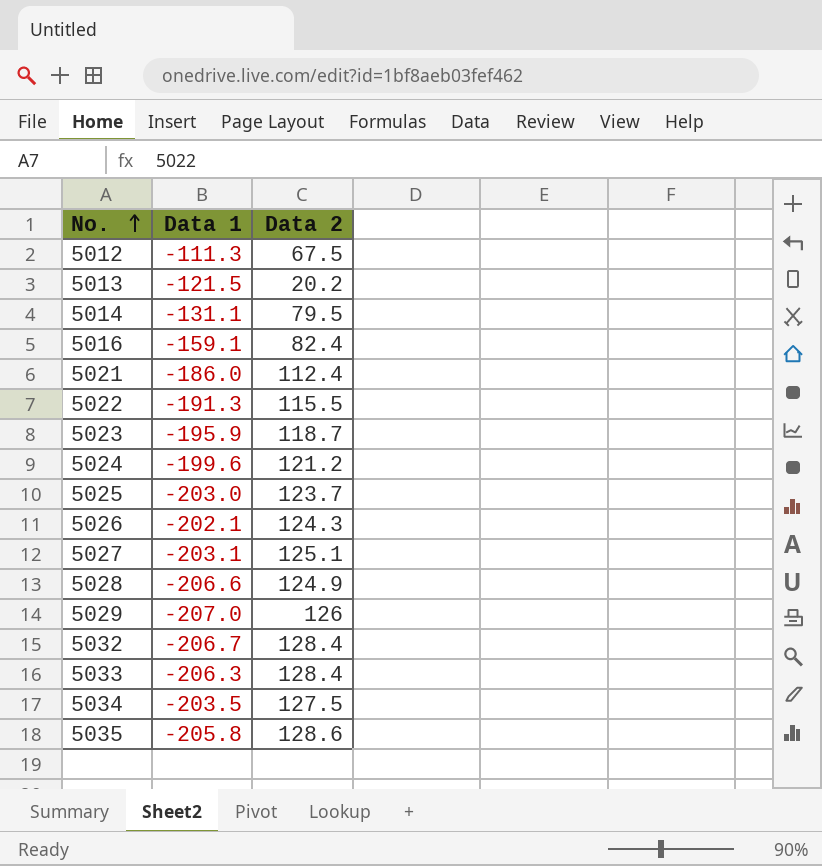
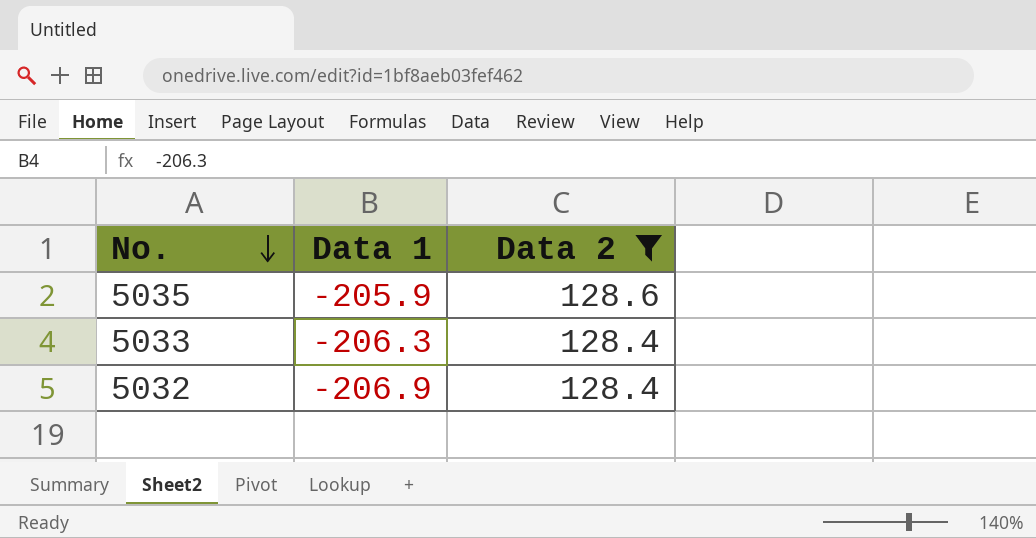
filter: none -> Data 2 >= 128.4
row order: No. ascending -> No. descending
5035 | Data 1: -205.8 -> -205.9
5032 | Data 1: -206.7 -> -206.9

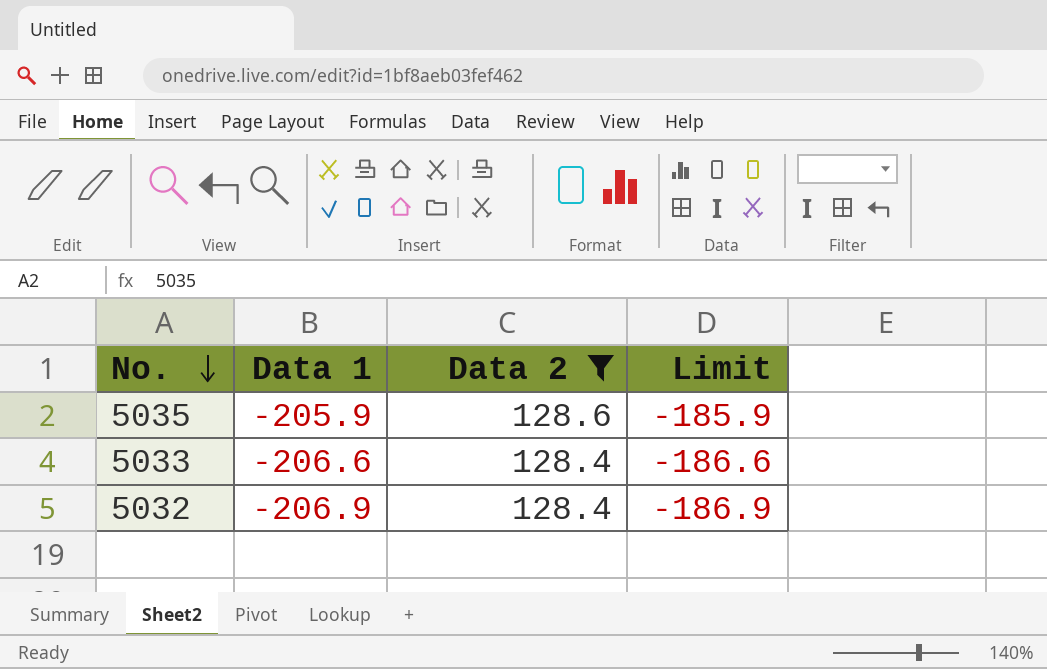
column Limit | formula: none -> [Data 1] + 20
5033 | Data 1: -206.3 -> -206.6

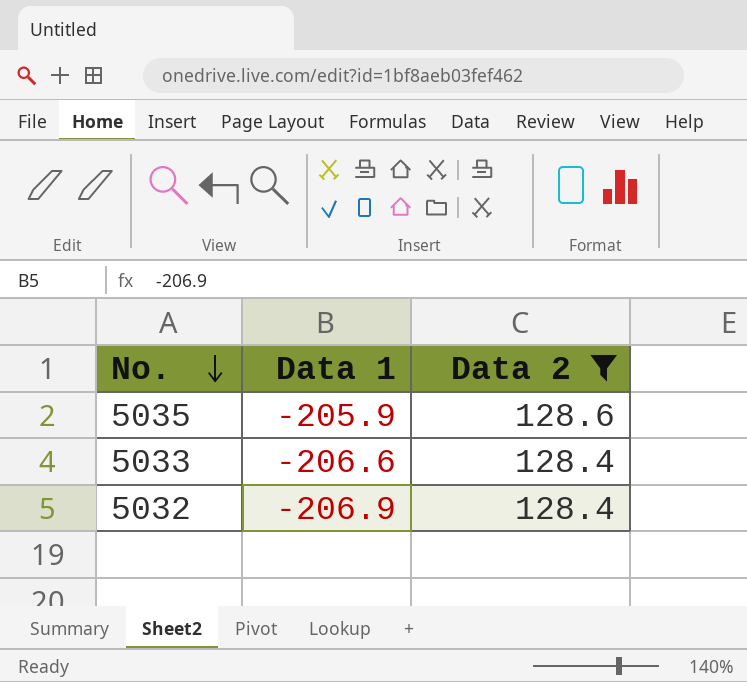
column Limit | formula: [Data 1] + 20 -> none

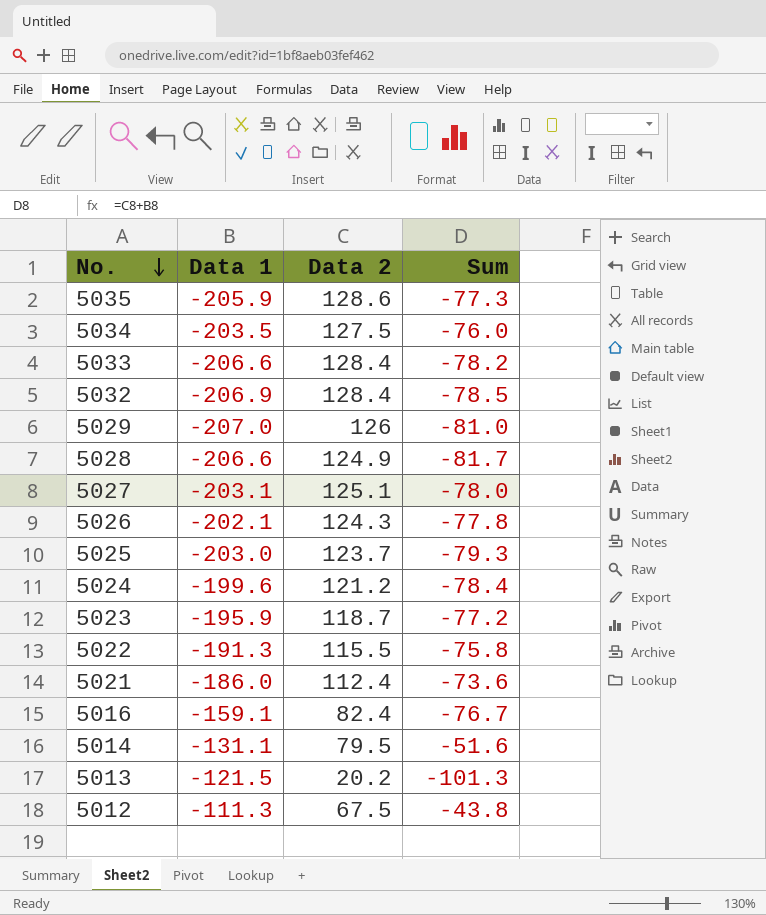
filter: Data 2 >= 128.4 -> none
column Sum | formula: none -> [Data 1] + [Data 2]

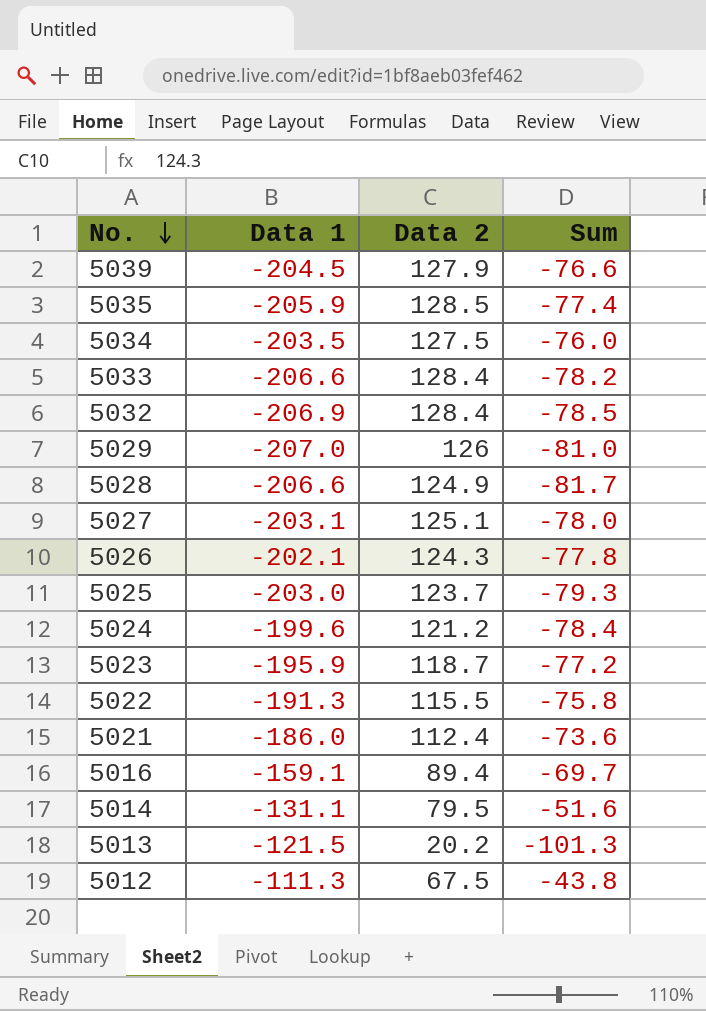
row 5039: none -> -204.5 | 127.9 | -76.6
5035 | Data 2: 128.6 -> 128.5
5035 | Sum: -77.3 -> -77.4
5016 | Data 2: 82.4 -> 89.4
5016 | Sum: -76.7 -> -69.7

